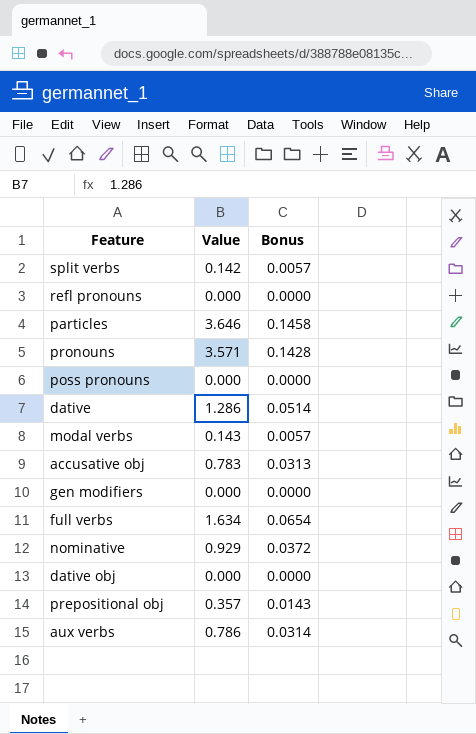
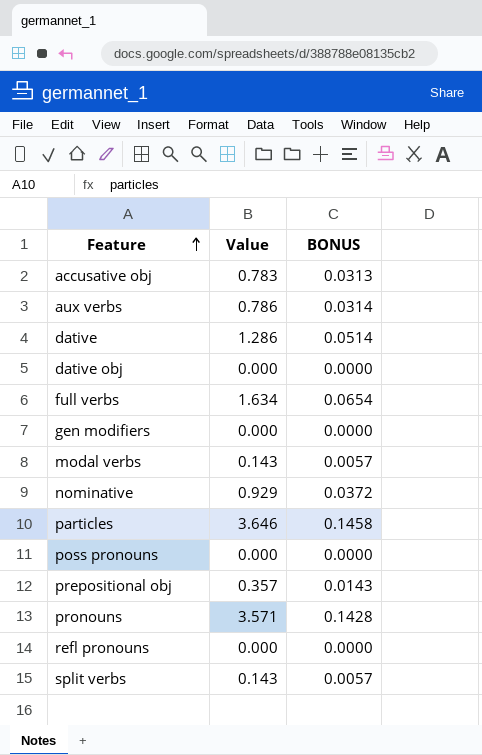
row order: none -> Feature ascending
column name: Bonus -> BONUS
split verbs | Value: 0.142 -> 0.143

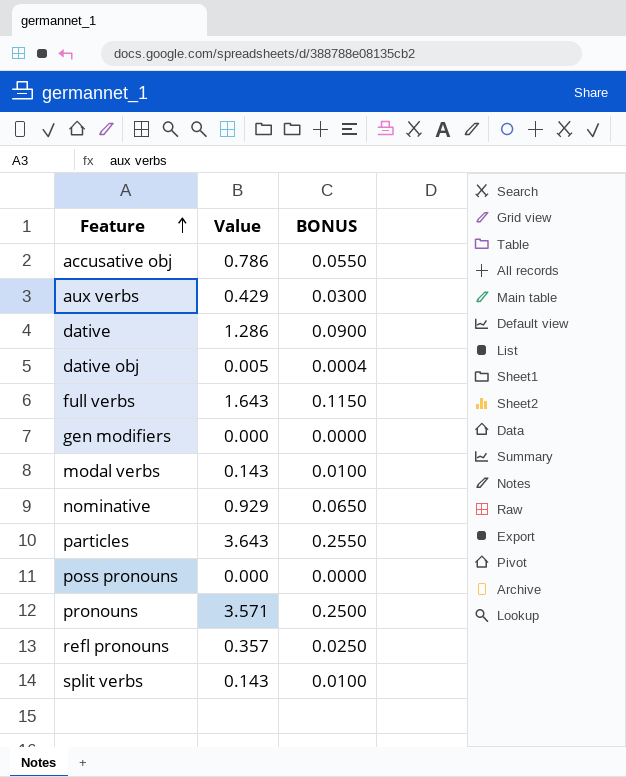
column BONUS | formula: [Value] * 0.04 -> [Value] * 0.07
row prepositional obj: 0.357 | 0.0143 -> none
accusative obj | Value: 0.783 -> 0.786
aux verbs | Value: 0.786 -> 0.429
dative obj | Value: 0.000 -> 0.005
full verbs | Value: 1.634 -> 1.643
particles | Value: 3.646 -> 3.643
refl pronouns | Value: 0.000 -> 0.357

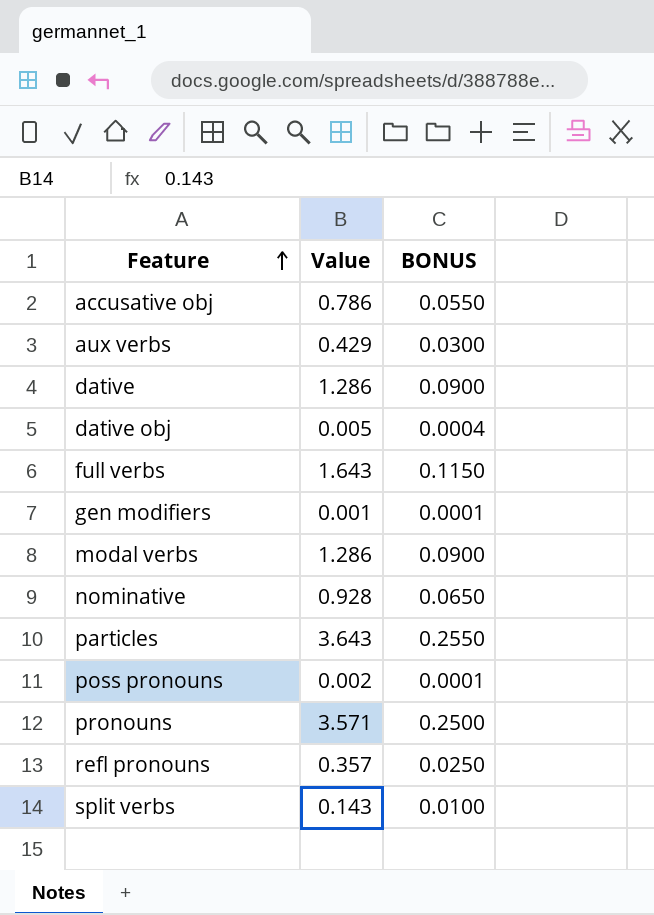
gen modifiers | Value: 0.000 -> 0.001
gen modifiers | BONUS: 0.0000 -> 0.0001
modal verbs | Value: 0.143 -> 1.286
modal verbs | BONUS: 0.0100 -> 0.0900
nominative | Value: 0.929 -> 0.928
poss pronouns | Value: 0.000 -> 0.002
poss pronouns | BONUS: 0.0000 -> 0.0001

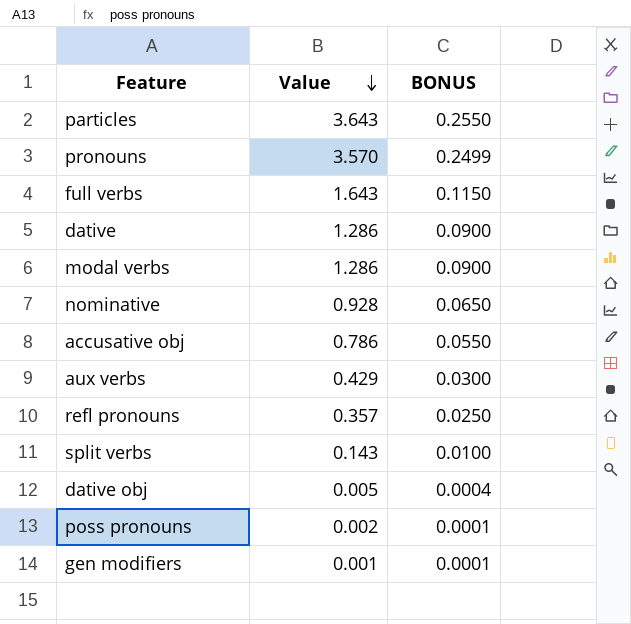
row order: Feature ascending -> Value descending
pronouns | Value: 3.571 -> 3.570
pronouns | BONUS: 0.2500 -> 0.2499

